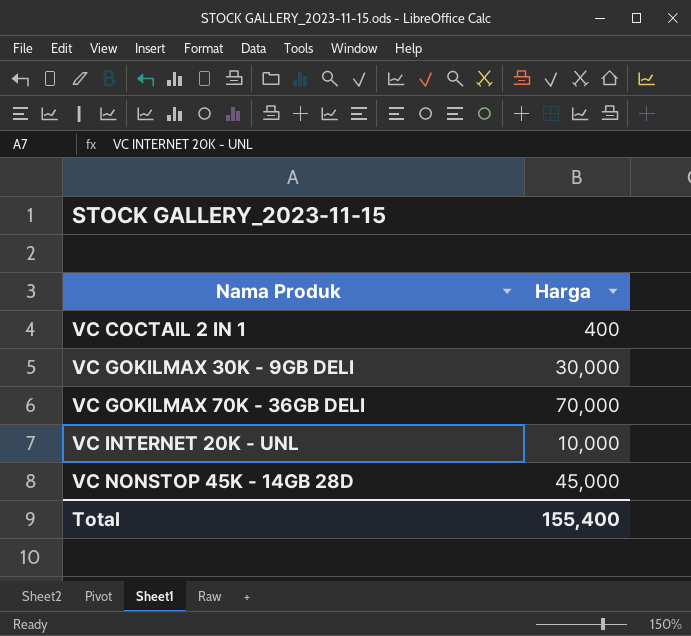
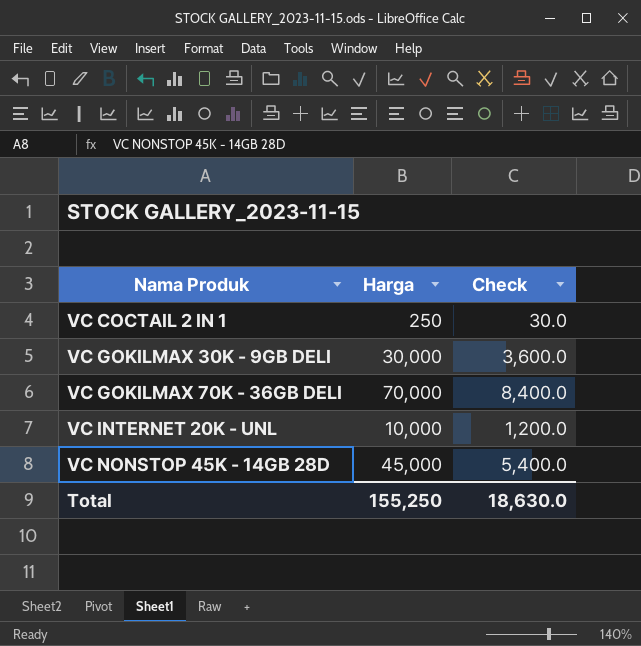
column Check | formula: none -> [Harga] * 0.12
VC COCTAIL 2 IN 1 | Harga: 400 -> 250
Total | Harga: 155,400 -> 155,250

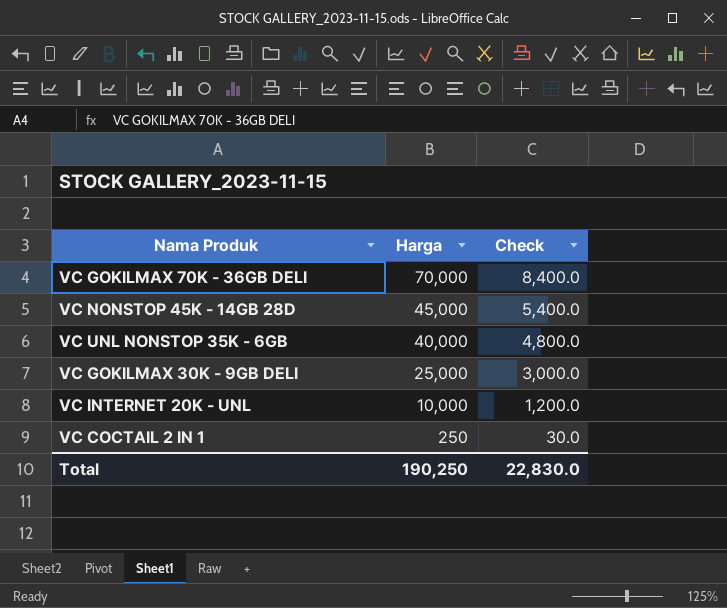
row order: Nama Produk ascending -> Harga descending
row VC UNL NONSTOP 35K - 6GB: none -> 40,000 | 4,800.0
VC GOKILMAX 30K - 9GB DELI | Harga: 30,000 -> 25,000
VC GOKILMAX 30K - 9GB DELI | Check: 3,600.0 -> 3,000.0
Total | Harga: 155,250 -> 190,250
Total | Check: 18,630.0 -> 22,830.0

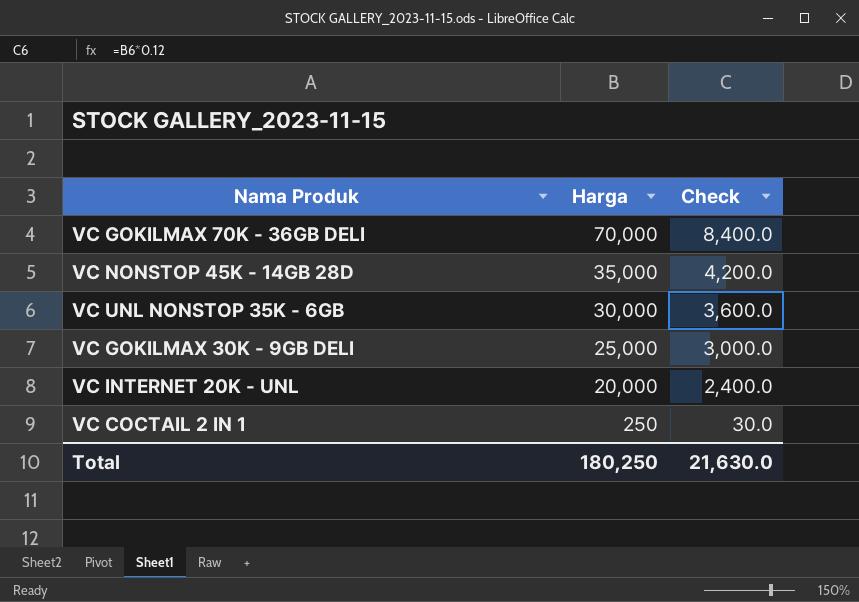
VC NONSTOP 45K - 14GB 28D | Harga: 45,000 -> 35,000
VC NONSTOP 45K - 14GB 28D | Check: 5,400.0 -> 4,200.0
VC UNL NONSTOP 35K - 6GB | Harga: 40,000 -> 30,000
VC UNL NONSTOP 35K - 6GB | Check: 4,800.0 -> 3,600.0
VC INTERNET 20K - UNL | Harga: 10,000 -> 20,000
VC INTERNET 20K - UNL | Check: 1,200.0 -> 2,400.0
Total | Harga: 190,250 -> 180,250
Total | Check: 22,830.0 -> 21,630.0

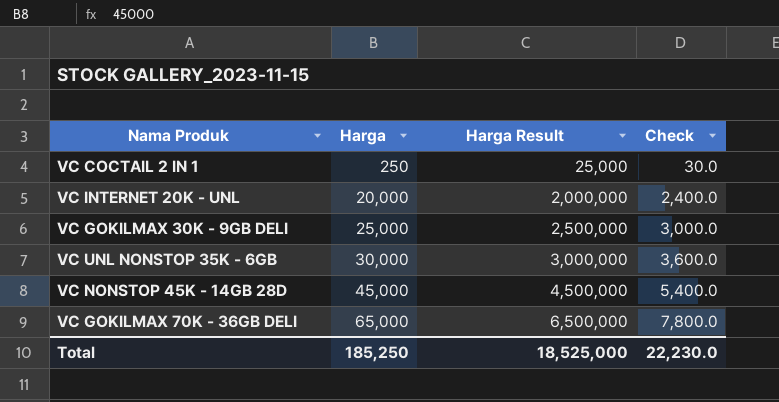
row order: Harga descending -> Harga ascending
column Harga Result | formula: none -> [Harga] * 100
VC NONSTOP 45K - 14GB 28D | Harga: 35,000 -> 45,000
VC NONSTOP 45K - 14GB 28D | Check: 4,200.0 -> 5,400.0
VC GOKILMAX 70K - 36GB DELI | Harga: 70,000 -> 65,000
VC GOKILMAX 70K - 36GB DELI | Check: 8,400.0 -> 7,800.0
Total | Harga: 180,250 -> 185,250
Total | Check: 21,630.0 -> 22,230.0

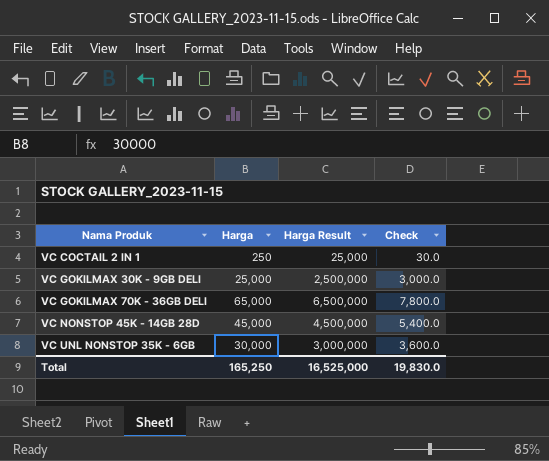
row order: Harga ascending -> Nama Produk ascending
row VC INTERNET 20K - UNL: 20,000 | 2,000,000 | 2,400.0 -> none
Total | Harga: 185,250 -> 165,250
Total | Harga Result: 18,525,000 -> 16,525,000
Total | Check: 22,230.0 -> 19,830.0

